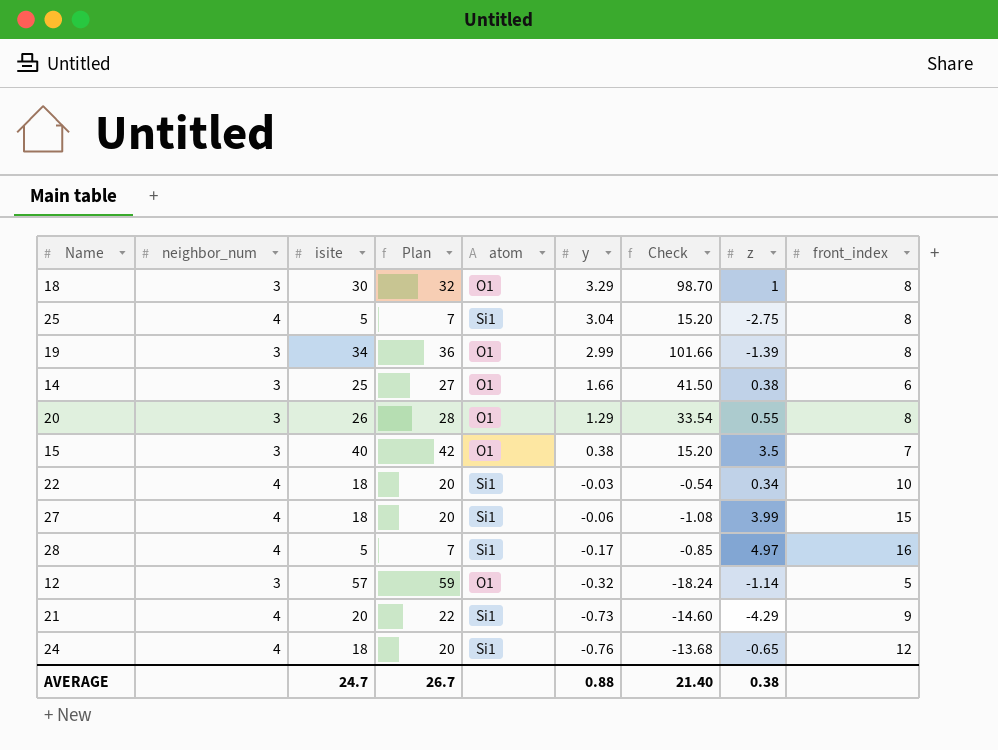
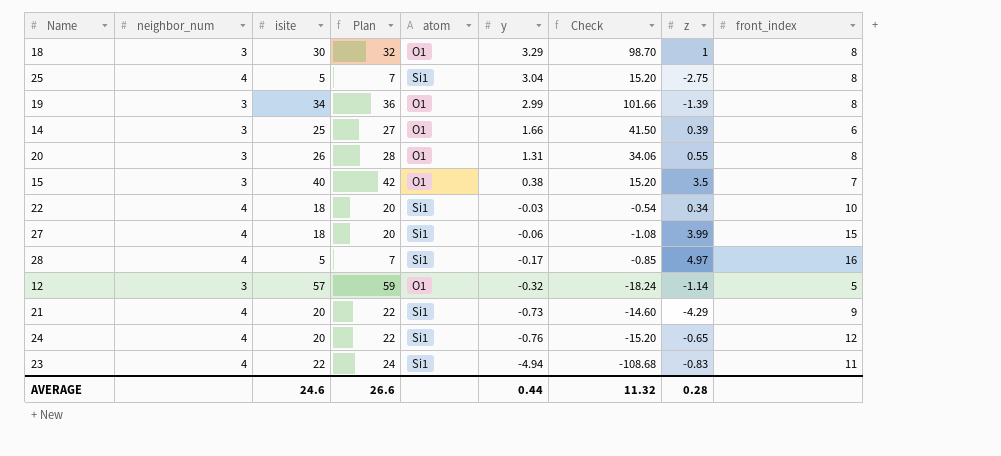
14 | z: 0.38 -> 0.39
20 | y: 1.29 -> 1.31
20 | Check: 33.54 -> 34.06
24 | isite: 18 -> 20
24 | Plan: 20 -> 22
24 | Check: -13.68 -> -15.20
row 23: none -> 4 | 22 | 24 | Si1 | -4.94 | -108.68 | -0.83 | 11
AVERAGE | isite: 24.7 -> 24.6
AVERAGE | Plan: 26.7 -> 26.6
AVERAGE | y: 0.88 -> 0.44
AVERAGE | Check: 21.40 -> 11.32
AVERAGE | z: 0.38 -> 0.28

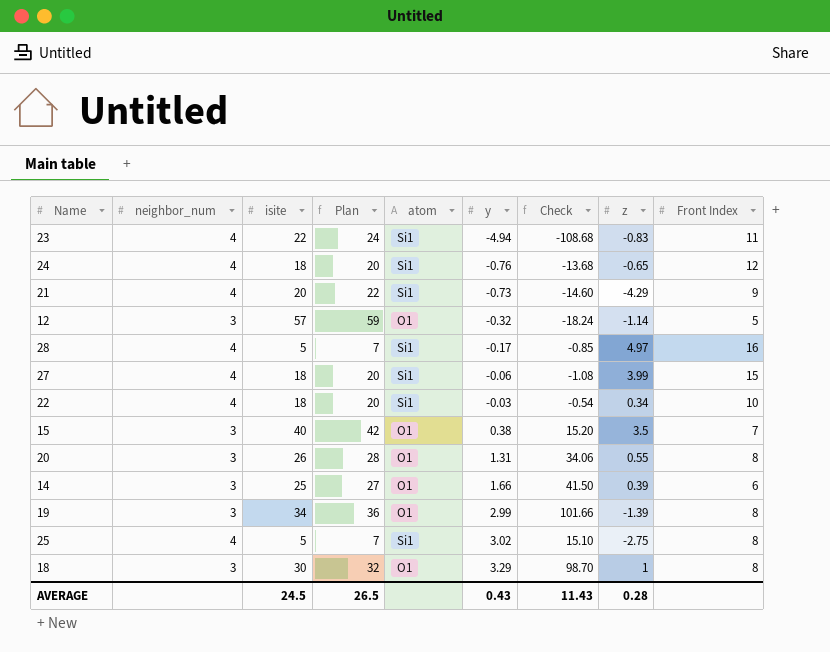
row order: y descending -> y ascending
column name: front_index -> Front Index
24 | isite: 20 -> 18
24 | Plan: 22 -> 20
24 | Check: -15.20 -> -13.68
25 | y: 3.04 -> 3.02
25 | Check: 15.20 -> 15.10
AVERAGE | isite: 24.6 -> 24.5
AVERAGE | Plan: 26.6 -> 26.5
AVERAGE | y: 0.44 -> 0.43
AVERAGE | Check: 11.32 -> 11.43

